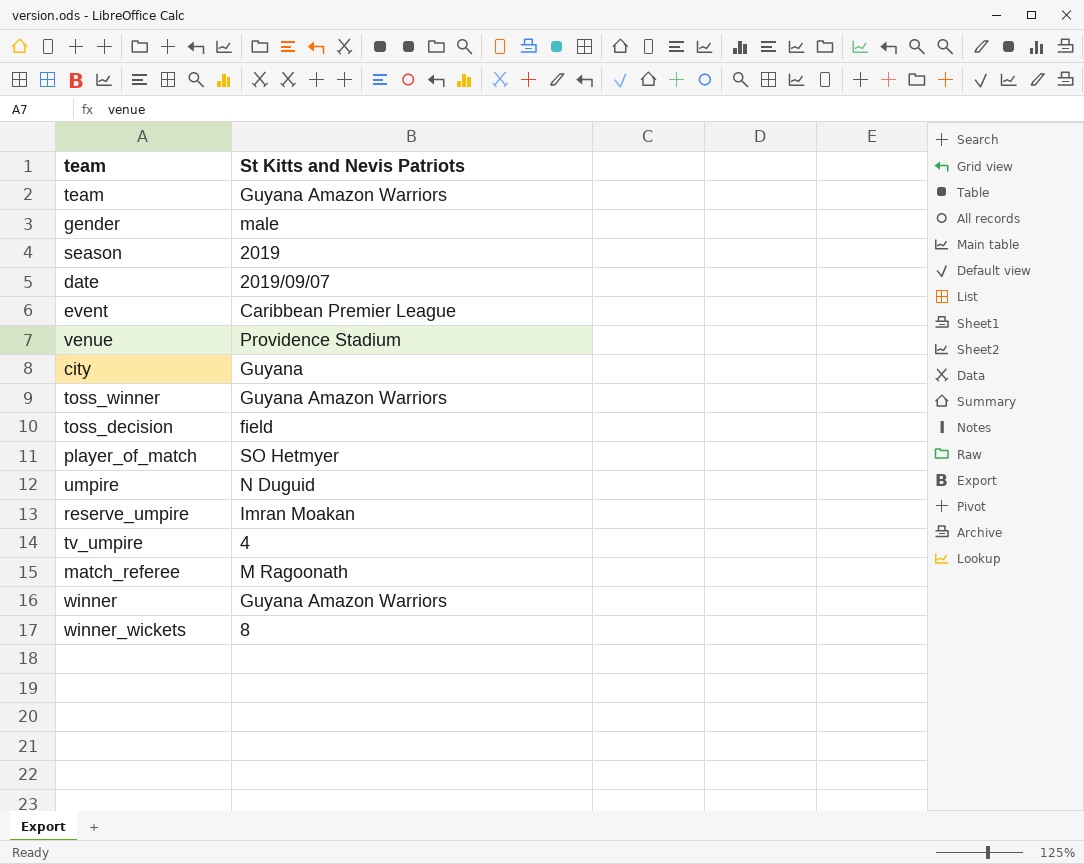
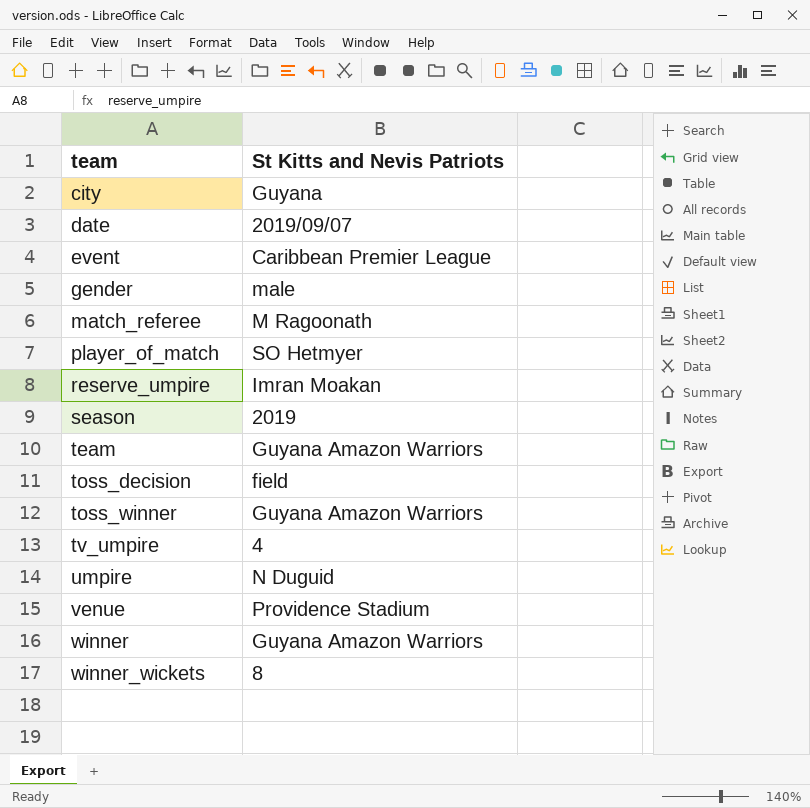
row order: none -> team ascending

